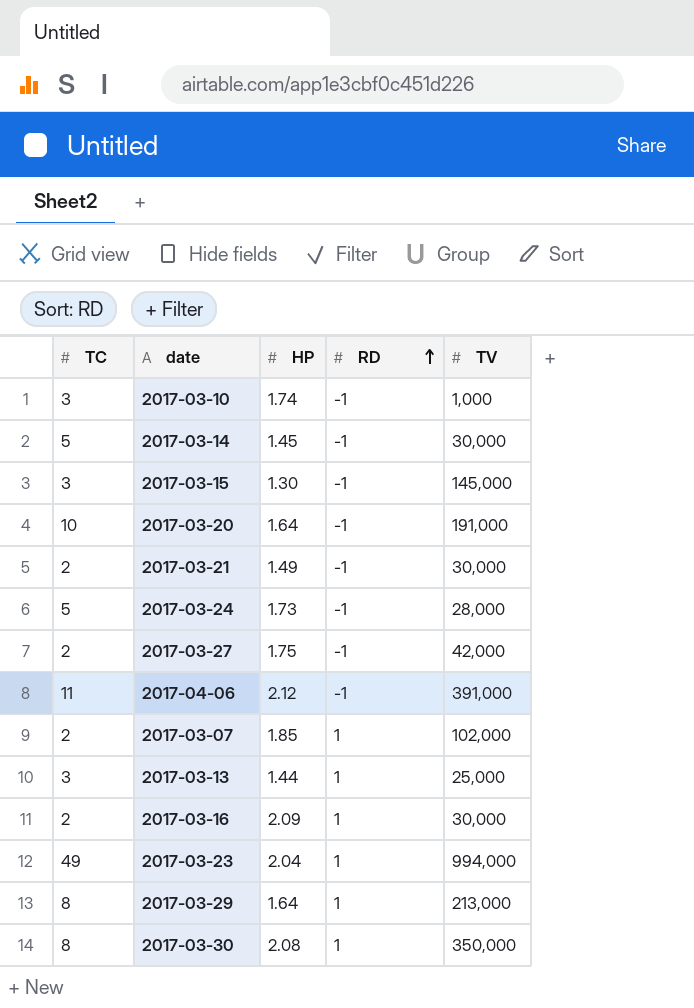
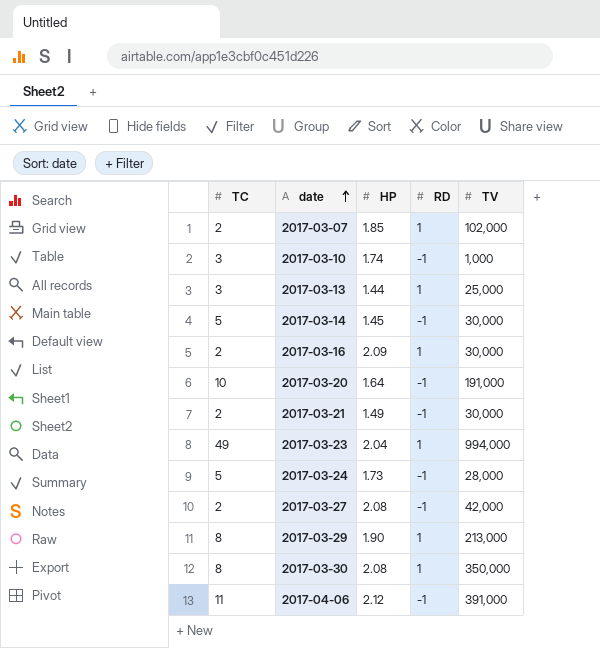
row order: RD ascending -> date ascending
row 2017-03-15: 3 | 1.30 | -1 | 145,000 -> none
2017-03-27 | HP: 1.75 -> 2.08
2017-03-29 | HP: 1.64 -> 1.90

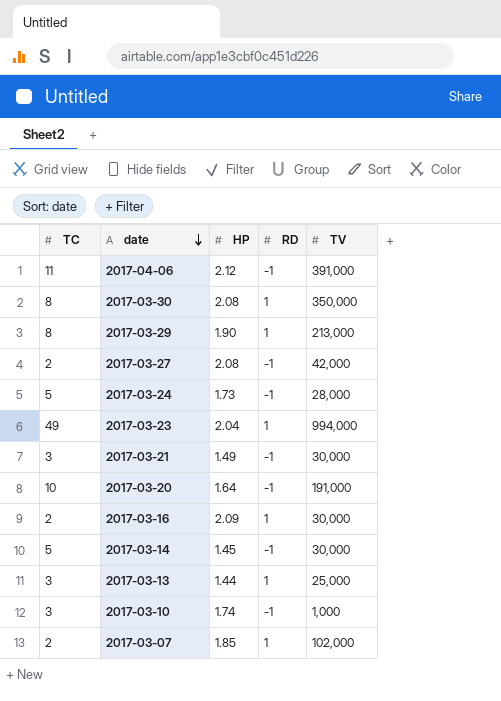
row order: date ascending -> date descending
2017-03-21 | TC: 2 -> 3

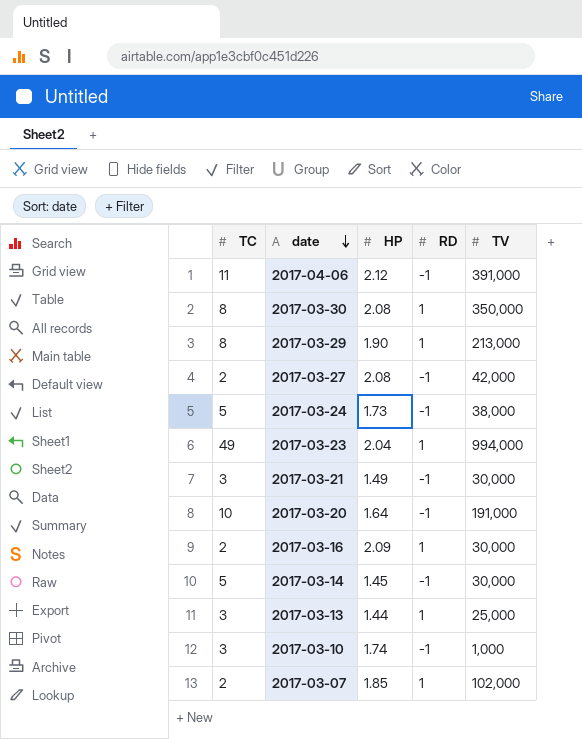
2017-03-24 | TV: 28,000 -> 38,000

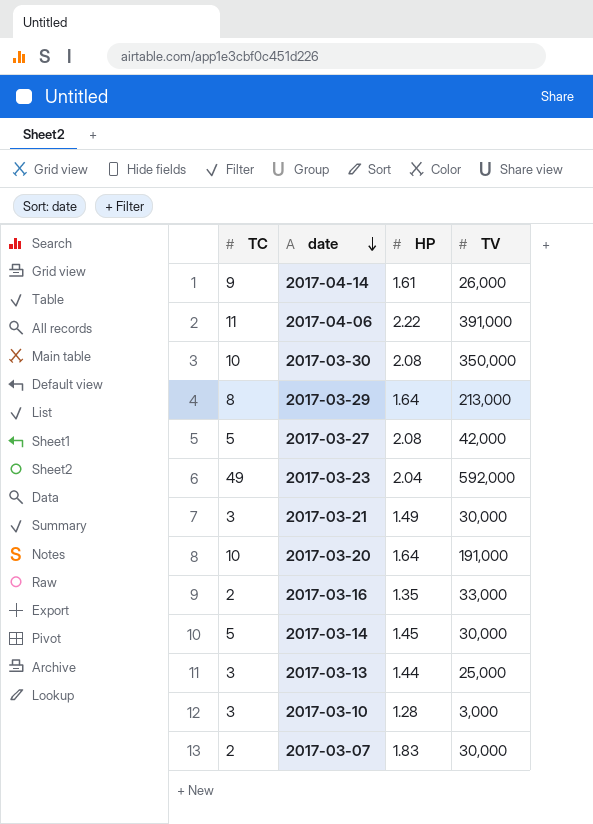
column RD | position: 4 -> none
row 2017-03-24: 5 | 1.73 | -1 | 38,000 -> none
row 2017-04-14: none -> 9 | 1.61 | 26,000
2017-04-06 | HP: 2.12 -> 2.22
2017-03-30 | TC: 8 -> 10
2017-03-29 | HP: 1.90 -> 1.64
2017-03-27 | TC: 2 -> 5
2017-03-23 | TV: 994,000 -> 592,000
2017-03-16 | HP: 2.09 -> 1.35
2017-03-16 | TV: 30,000 -> 33,000
2017-03-10 | HP: 1.74 -> 1.28
2017-03-10 | TV: 1,000 -> 3,000
2017-03-07 | HP: 1.85 -> 1.83
2017-03-07 | TV: 102,000 -> 30,000

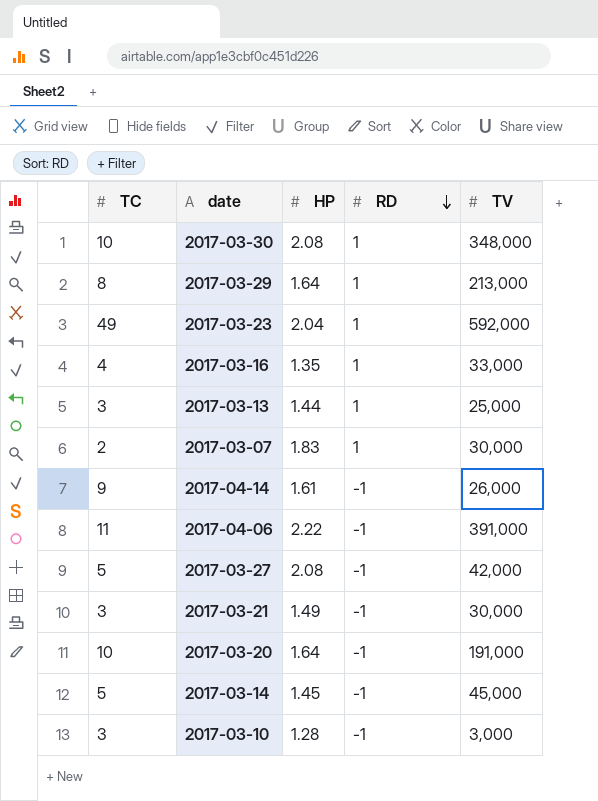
row order: date descending -> RD descending
column RD | position: none -> 4
2017-03-30 | TV: 350,000 -> 348,000
2017-03-16 | TC: 2 -> 4
2017-03-14 | TV: 30,000 -> 45,000

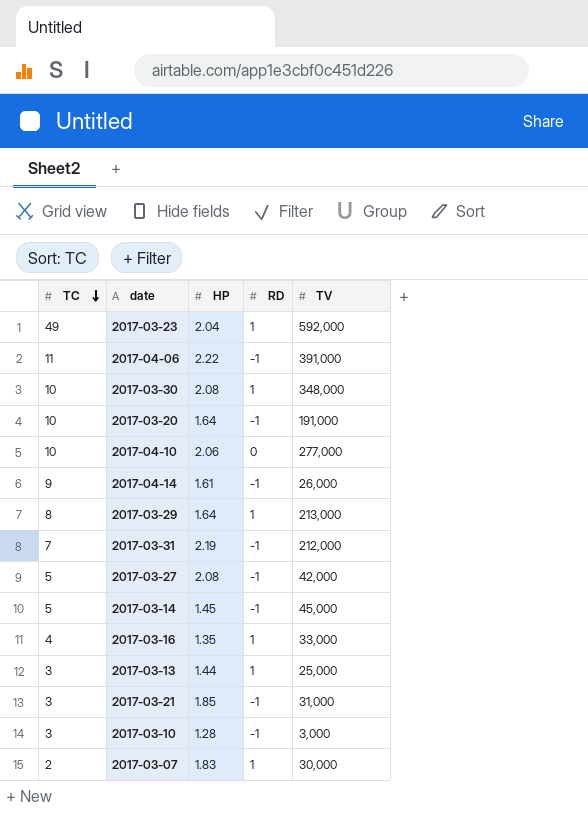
row order: RD descending -> TC descending
row 2017-04-10: none -> 10 | 2.06 | 0 | 277,000
row 2017-03-31: none -> 7 | 2.19 | -1 | 212,000
2017-03-21 | HP: 1.49 -> 1.85
2017-03-21 | TV: 30,000 -> 31,000

